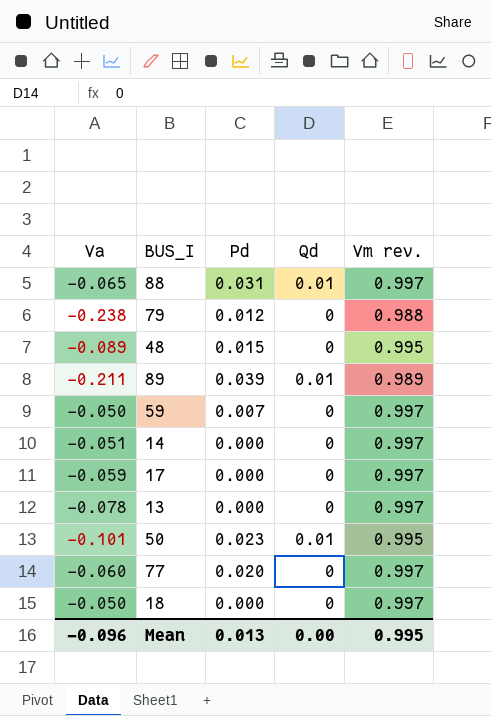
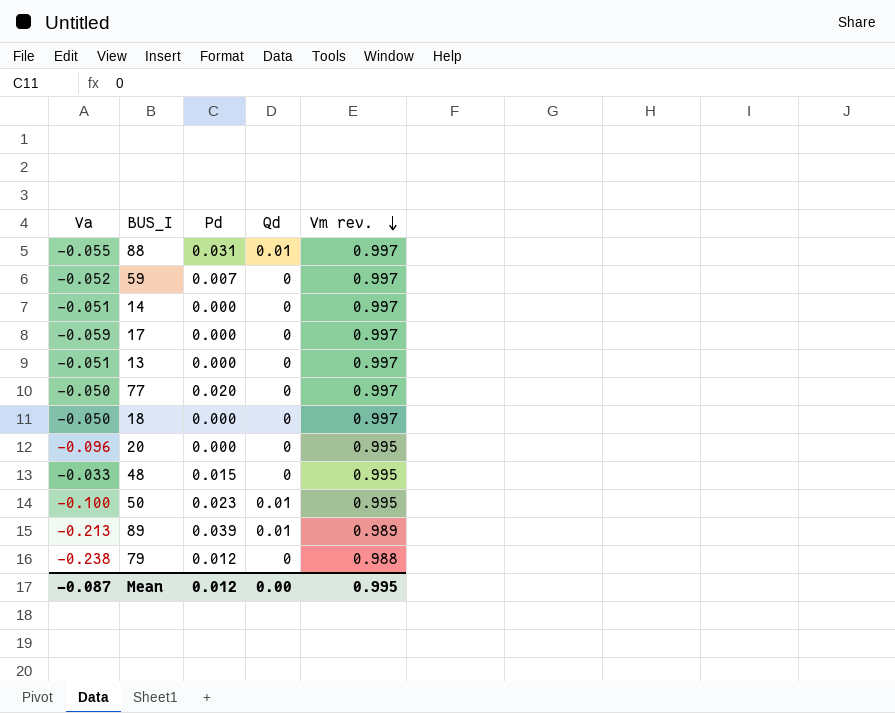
row order: none -> Vm rev. descending
88 | Va: -0.065 -> -0.055
59 | Va: -0.050 -> -0.052
13 | Va: -0.078 -> -0.051
77 | Va: -0.060 -> -0.050
row 20: none -> -0.096 | 0.000 | 0 | 0.995
48 | Va: -0.089 -> -0.033
50 | Va: -0.101 -> -0.100
89 | Va: -0.211 -> -0.213
Mean | Va: -0.096 -> -0.087
Mean | Pd: 0.013 -> 0.012

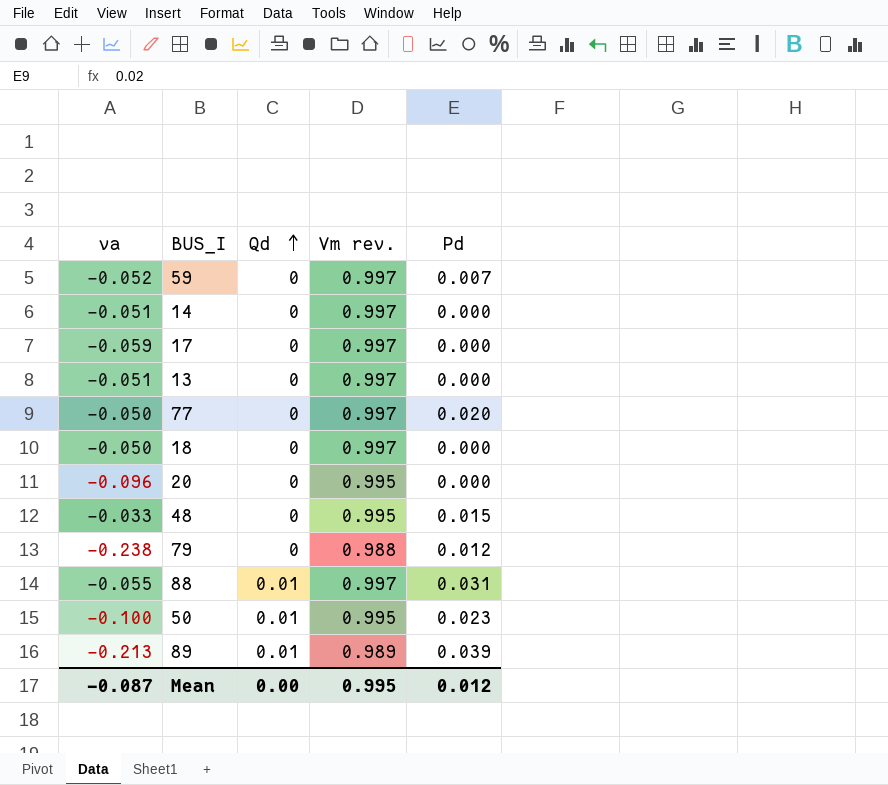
row order: Vm rev. descending -> Qd ascending
column name: Va -> va
column Pd | position: 3 -> 5

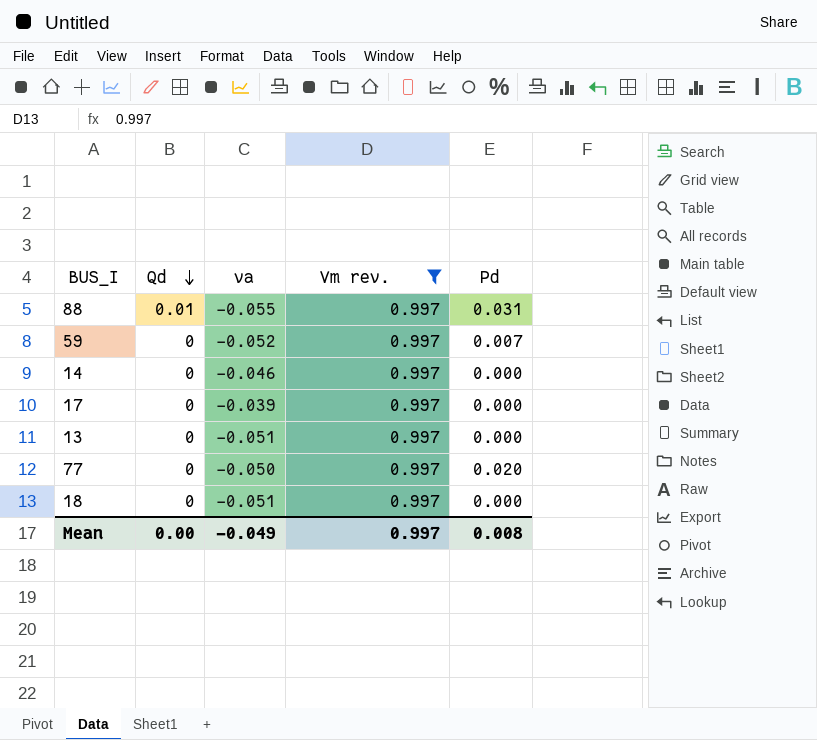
filter: none -> Vm rev. = 0.997
row order: Qd ascending -> Qd descending
column va | position: 1 -> 3
14 | va: -0.051 -> -0.046
17 | va: -0.059 -> -0.039
18 | va: -0.050 -> -0.051
Mean | va: -0.087 -> -0.049
Mean | Vm rev.: 0.995 -> 0.997
Mean | Pd: 0.012 -> 0.008

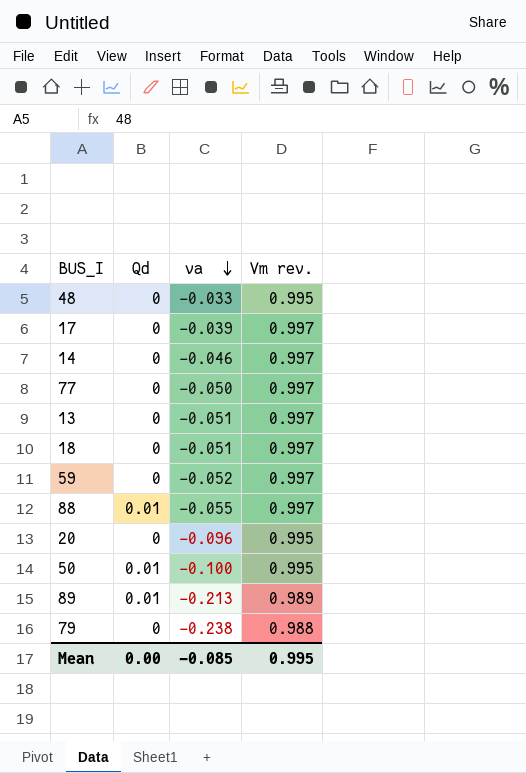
filter: Vm rev. = 0.997 -> none
row order: Qd descending -> va descending
column Pd | position: 5 -> none
Mean | va: -0.049 -> -0.085
Mean | Vm rev.: 0.997 -> 0.995

